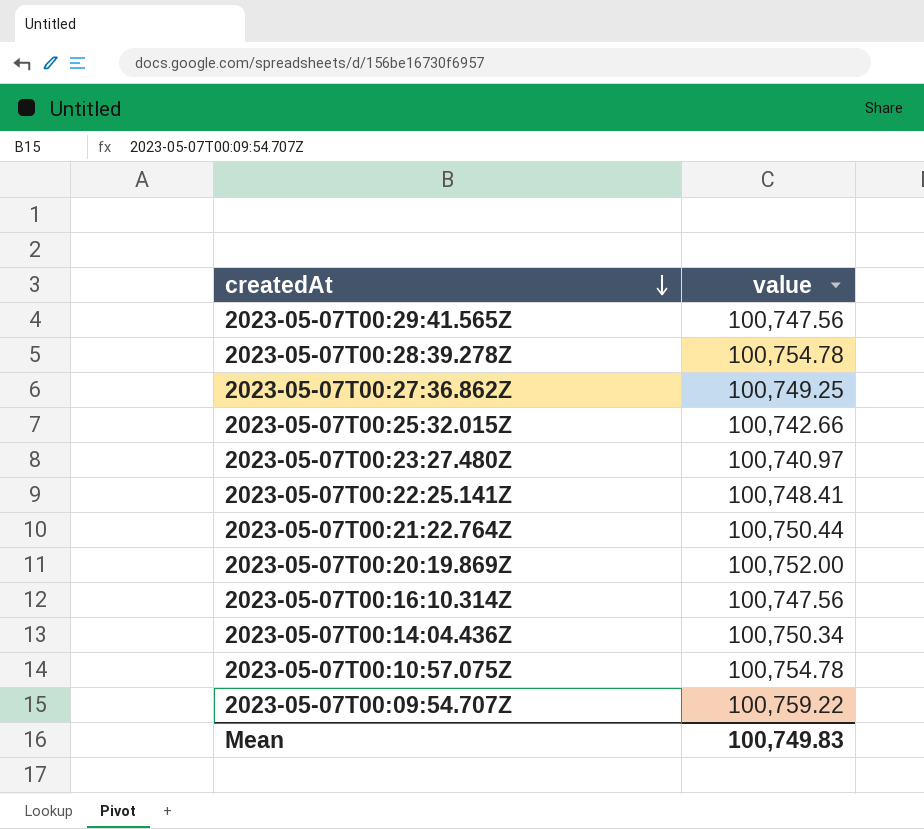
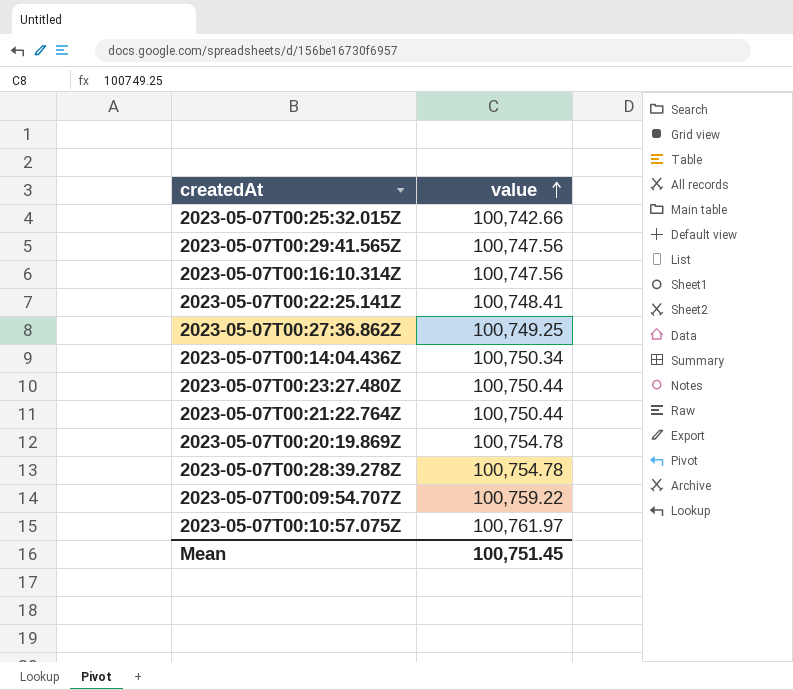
row order: createdAt descending -> value ascending
2023-05-07T00:23:27.480Z | value: 100,740.97 -> 100,750.44
2023-05-07T00:20:19.869Z | value: 100,752.00 -> 100,754.78
2023-05-07T00:10:57.075Z | value: 100,754.78 -> 100,761.97
Mean | value: 100,749.83 -> 100,751.45

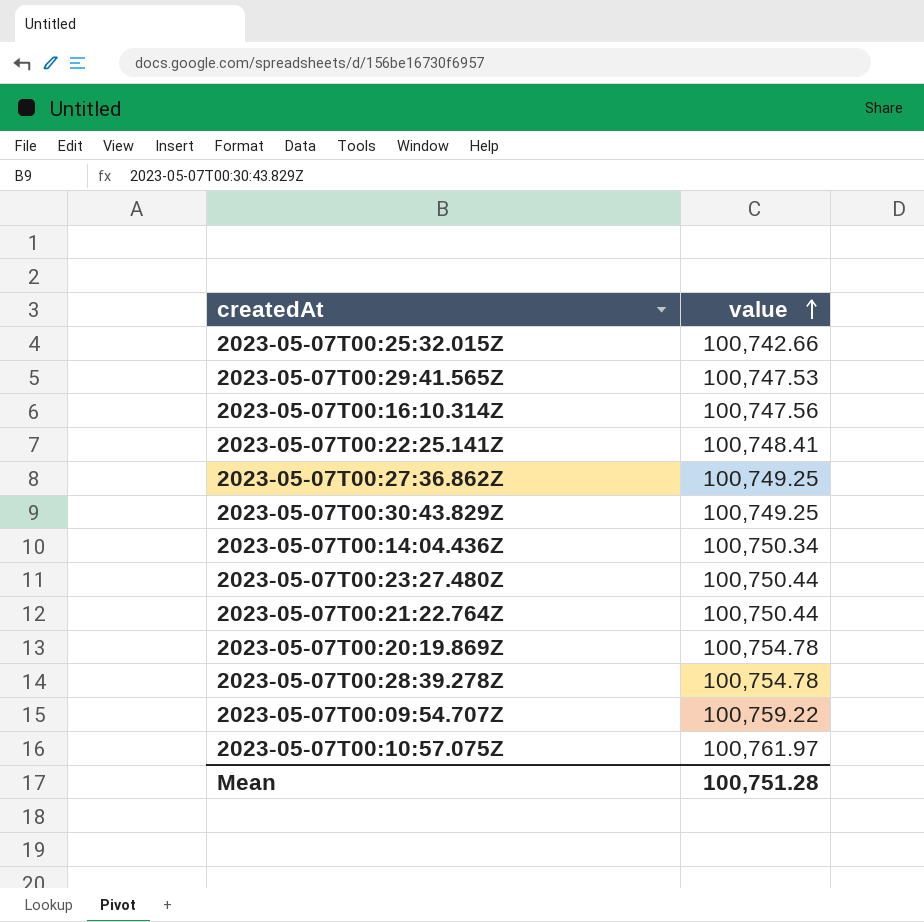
2023-05-07T00:29:41.565Z | value: 100,747.56 -> 100,747.53
row 2023-05-07T00:30:43.829Z: none -> 100,749.25
Mean | value: 100,751.45 -> 100,751.28

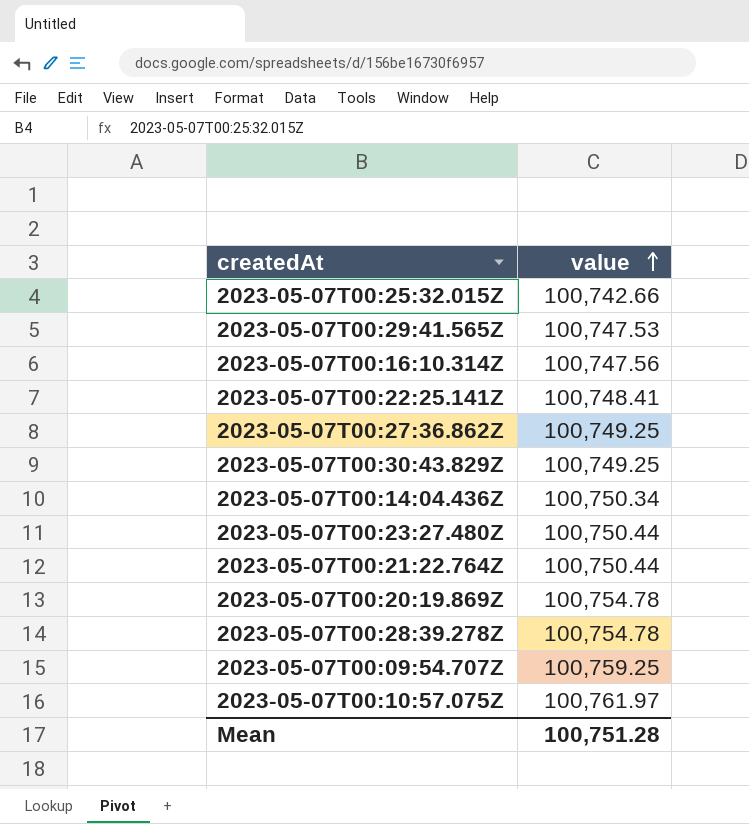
2023-05-07T00:09:54.707Z | value: 100,759.22 -> 100,759.25

